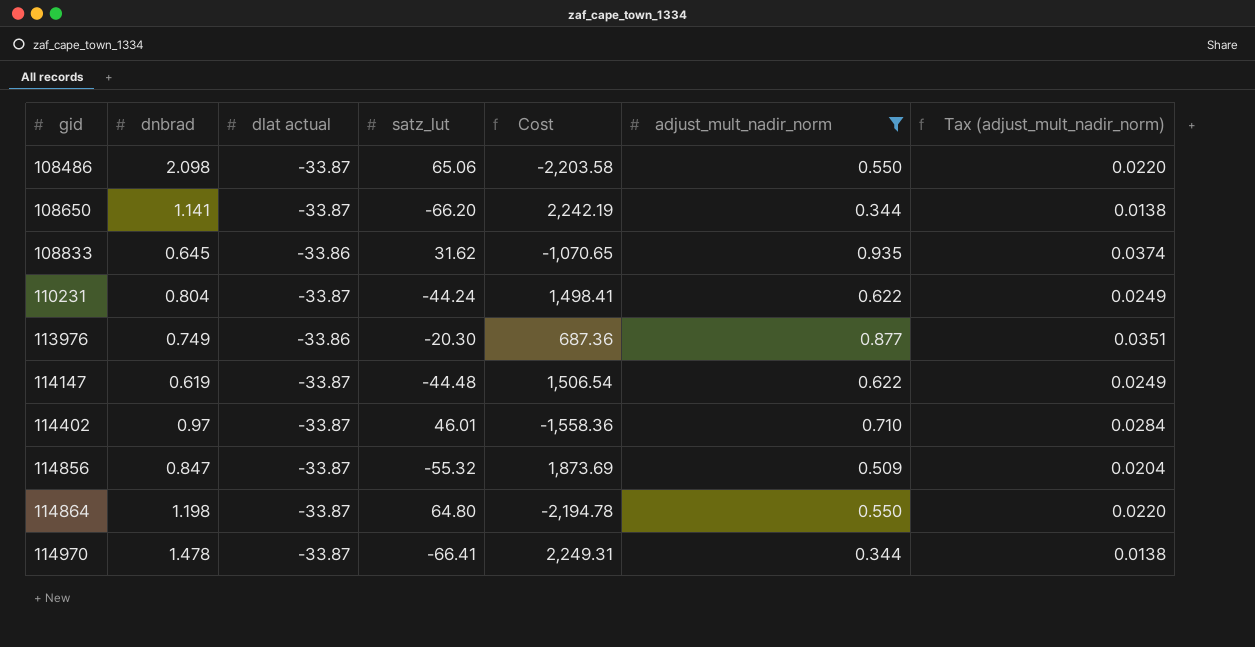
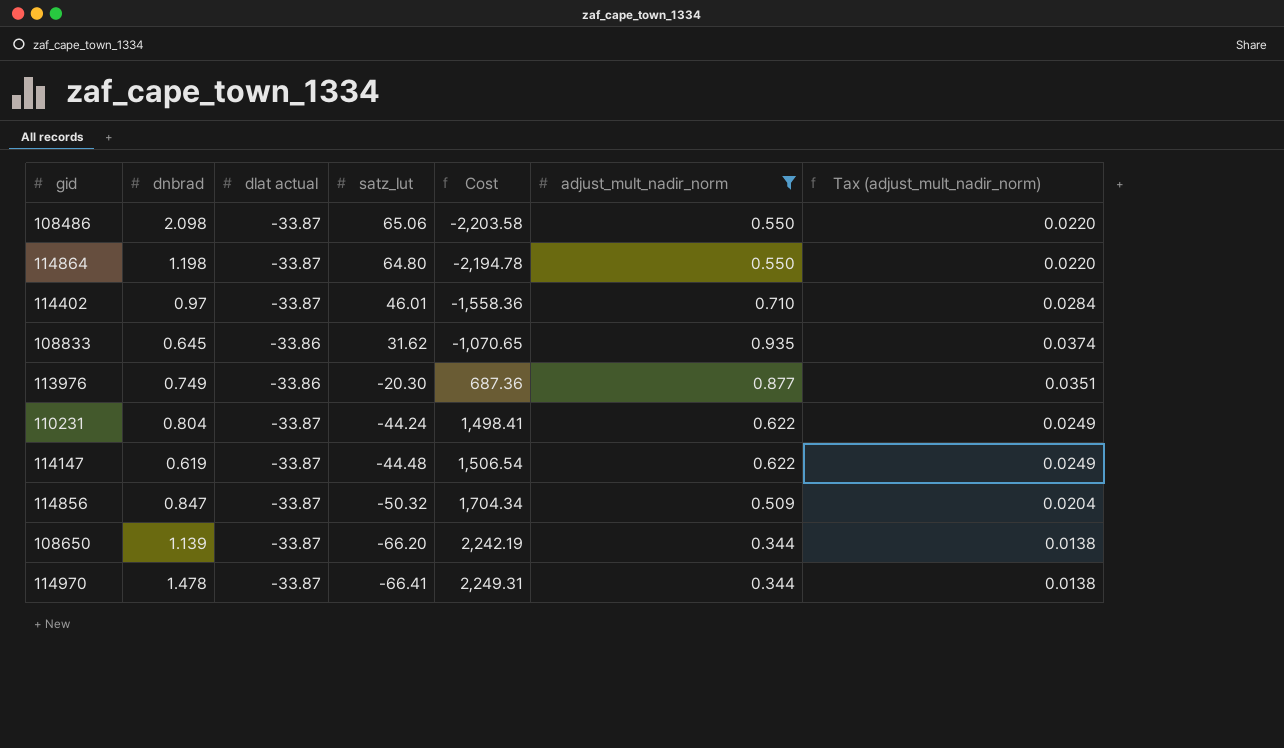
row order: gid ascending -> satz_lut descending
114856 | satz_lut: -55.32 -> -50.32
114856 | Cost: 1,873.69 -> 1,704.34
108650 | dnbrad: 1.141 -> 1.139

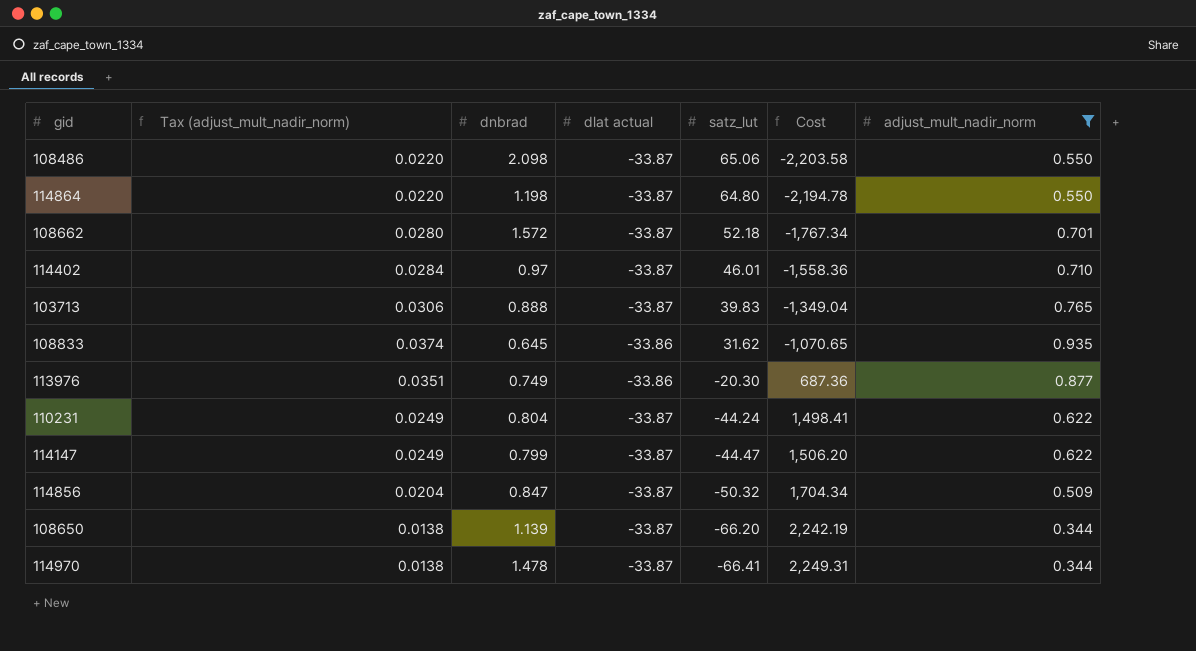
column Tax (adjust_mult_nadir_norm) | position: 7 -> 2
row 108662: none -> 0.0280 | 1.572 | -33.87 | 52.18 | -1,767.34 | 0.701
row 103713: none -> 0.0306 | 0.888 | -33.87 | 39.83 | -1,349.04 | 0.765
114147 | dnbrad: 0.619 -> 0.799
114147 | satz_lut: -44.48 -> -44.47
114147 | Cost: 1,506.54 -> 1,506.20

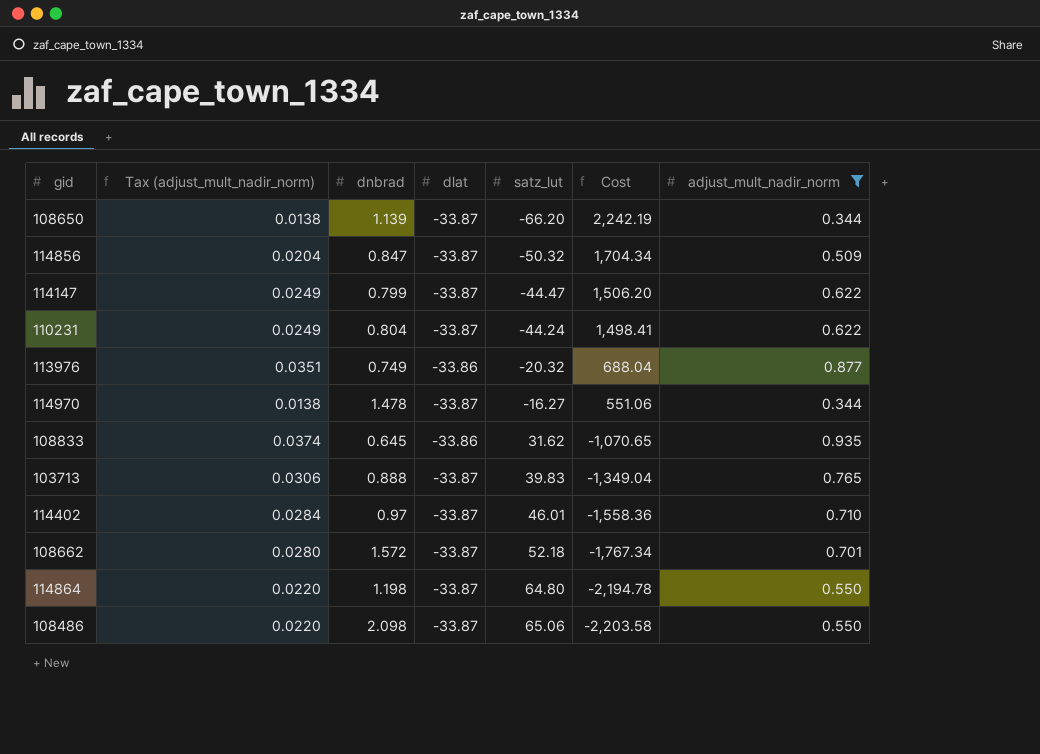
row order: satz_lut descending -> satz_lut ascending
column name: dlat actual -> dlat
113976 | satz_lut: -20.30 -> -20.32
113976 | Cost: 687.36 -> 688.04
114970 | satz_lut: -66.41 -> -16.27
114970 | Cost: 2,249.31 -> 551.06

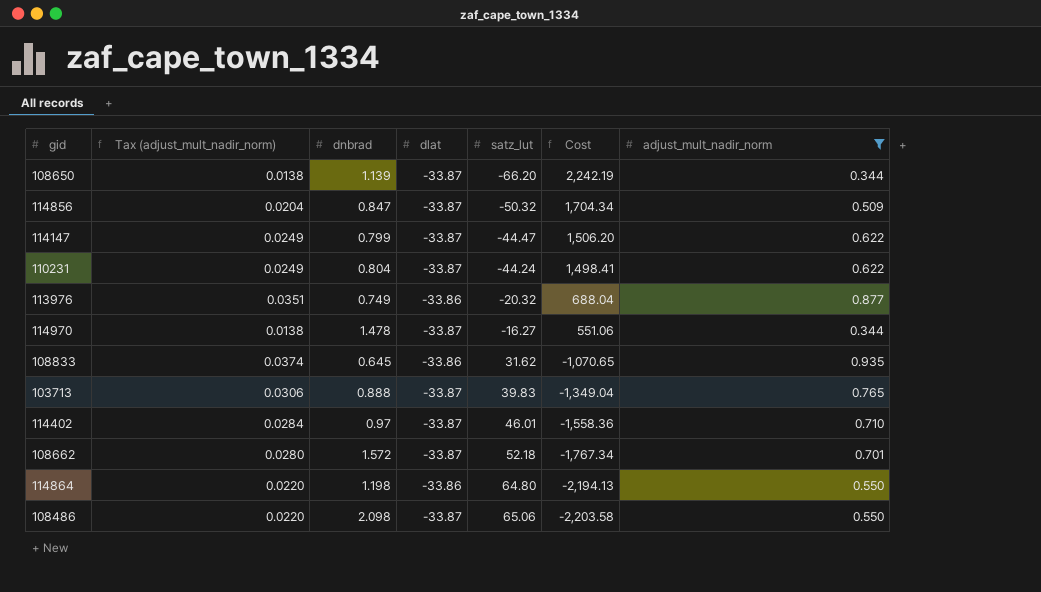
114864 | dlat: -33.87 -> -33.86
114864 | Cost: -2,194.78 -> -2,194.13

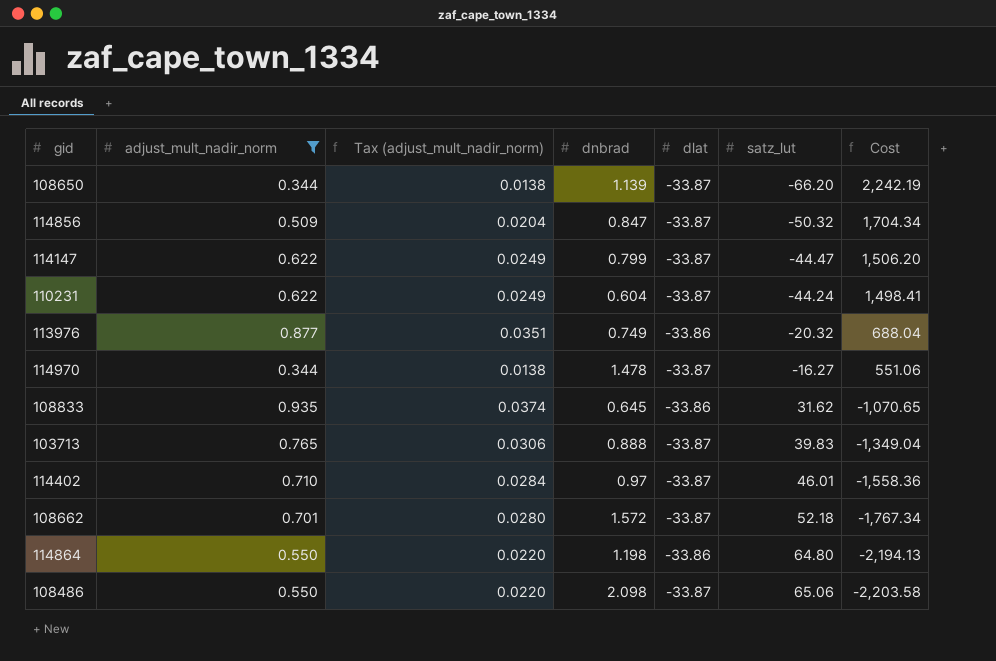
column adjust_mult_nadir_norm | position: 7 -> 2
110231 | dnbrad: 0.804 -> 0.604

